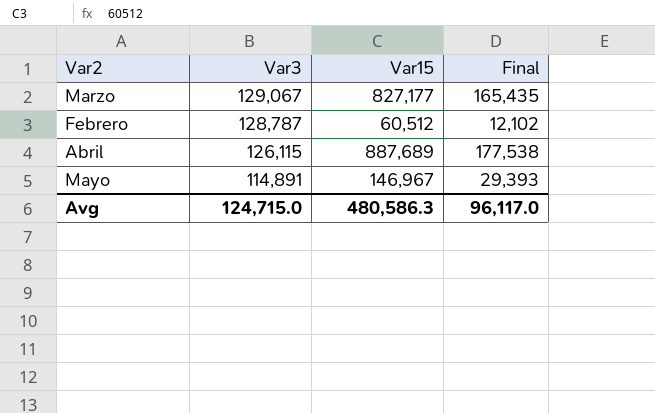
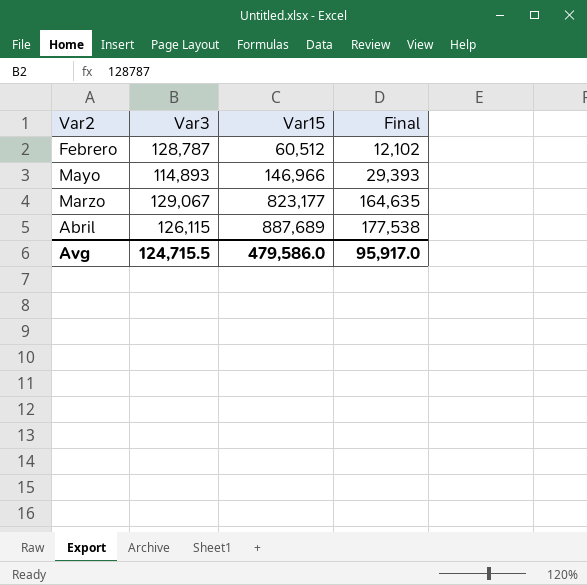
row order: Var3 descending -> Var15 ascending
Mayo | Var3: 114,891 -> 114,893
Mayo | Var15: 146,967 -> 146,966
Marzo | Var15: 827,177 -> 823,177
Marzo | Final: 165,435 -> 164,635
Avg | Var3: 124,715.0 -> 124,715.5
Avg | Var15: 480,586.3 -> 479,586.0
Avg | Final: 96,117.0 -> 95,917.0

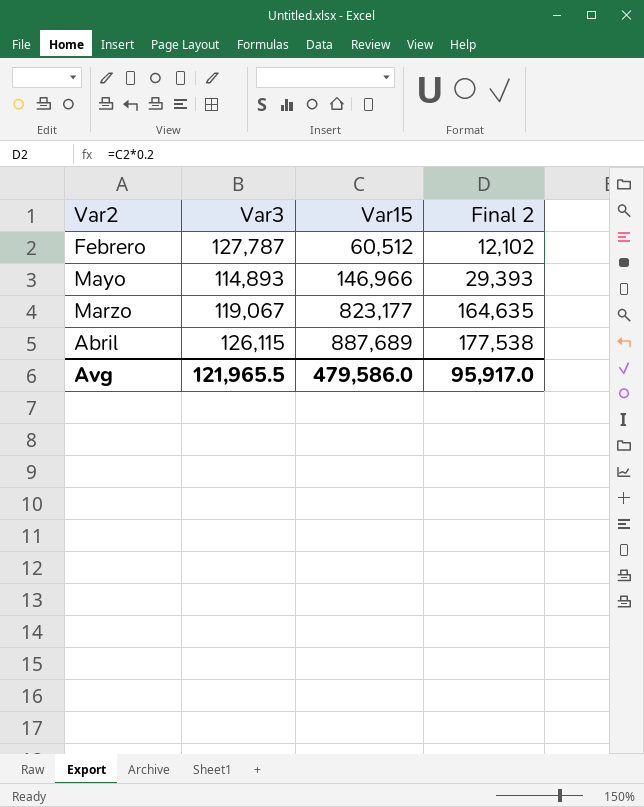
column name: Final -> Final 2
Febrero | Var3: 128,787 -> 127,787
Marzo | Var3: 129,067 -> 119,067
Avg | Var3: 124,715.5 -> 121,965.5

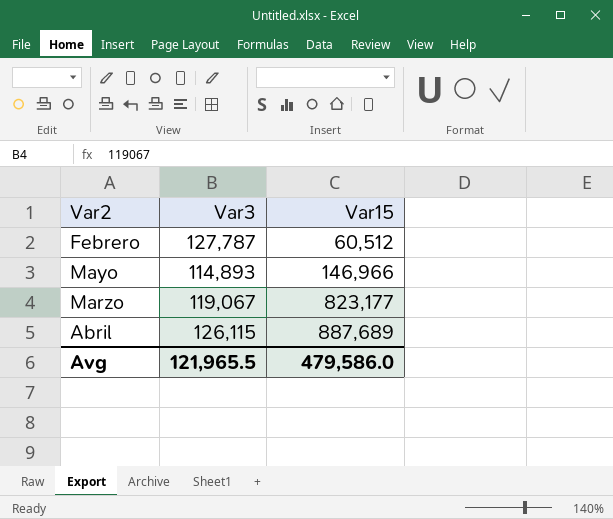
column Final 2 | formula: [Var15] * 0.2 -> none

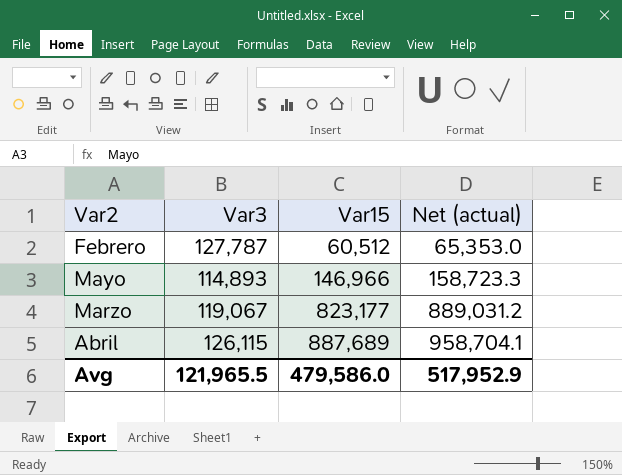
column Net (actual) | formula: none -> [Var15] * 1.08

